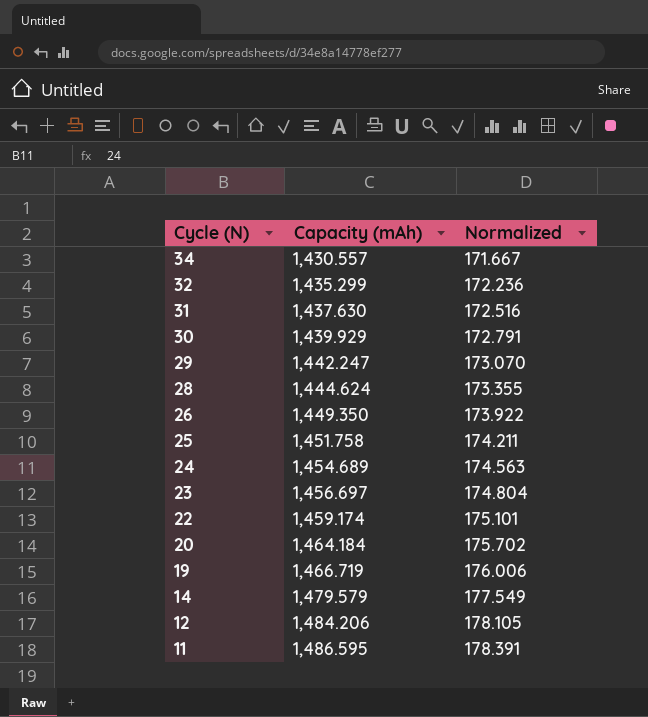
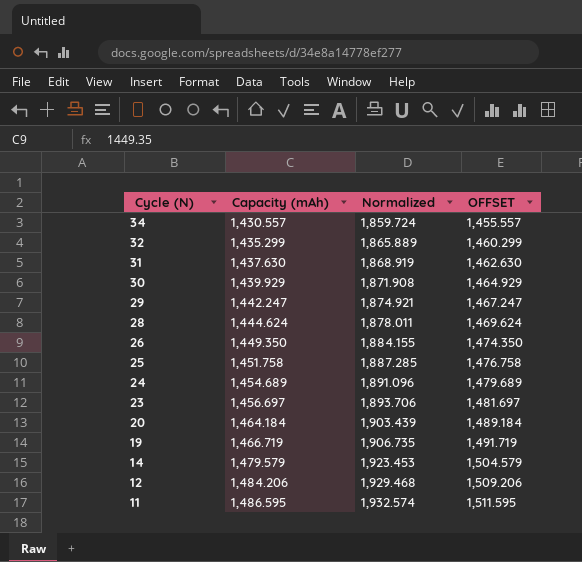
column Normalized | formula: [Capacity (mAh)] * 0.12 -> [Capacity (mAh)] * 1.3
column OFFSET | formula: none -> [Capacity (mAh)] + 25
row 22: 1,459.174 | 175.101 -> none

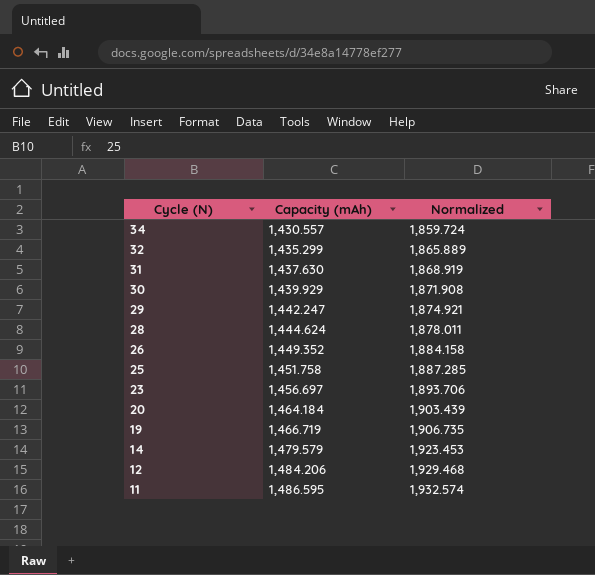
column OFFSET | formula: [Capacity (mAh)] + 25 -> none
row 24: 1,454.689 | 1,891.096 | 1,479.689 -> none
26 | Capacity (mAh): 1,449.350 -> 1,449.352
26 | Normalized: 1,884.155 -> 1,884.158

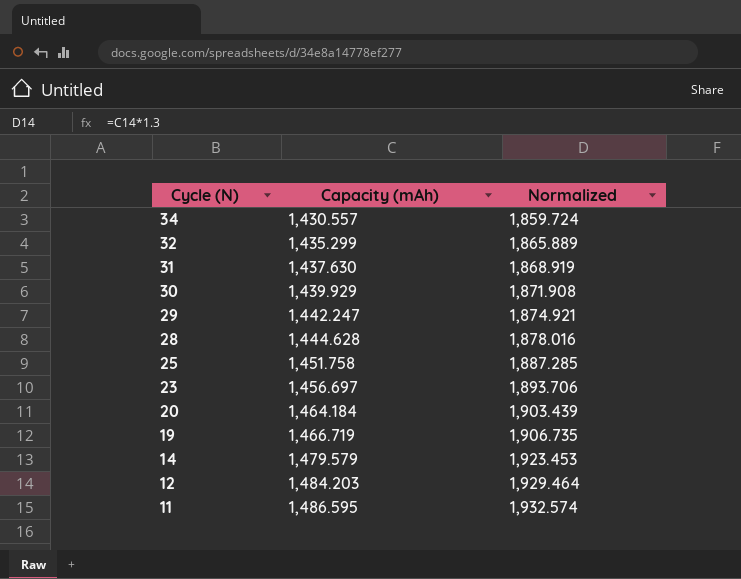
row 26: 1,449.352 | 1,884.158 -> none
28 | Capacity (mAh): 1,444.624 -> 1,444.628
28 | Normalized: 1,878.011 -> 1,878.016
12 | Capacity (mAh): 1,484.206 -> 1,484.203
12 | Normalized: 1,929.468 -> 1,929.464

